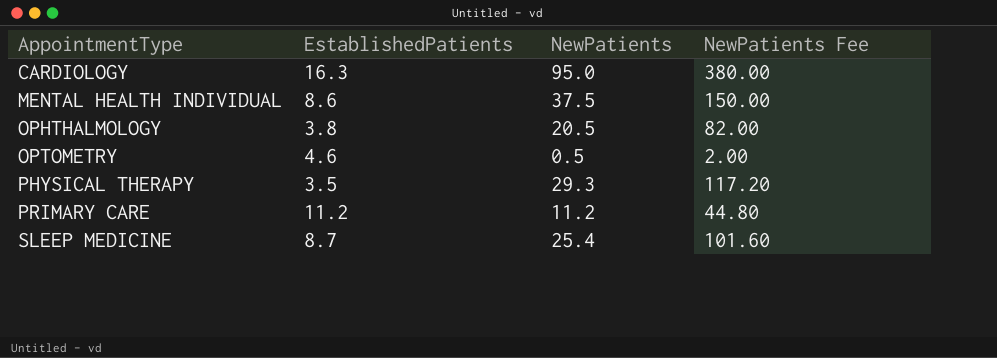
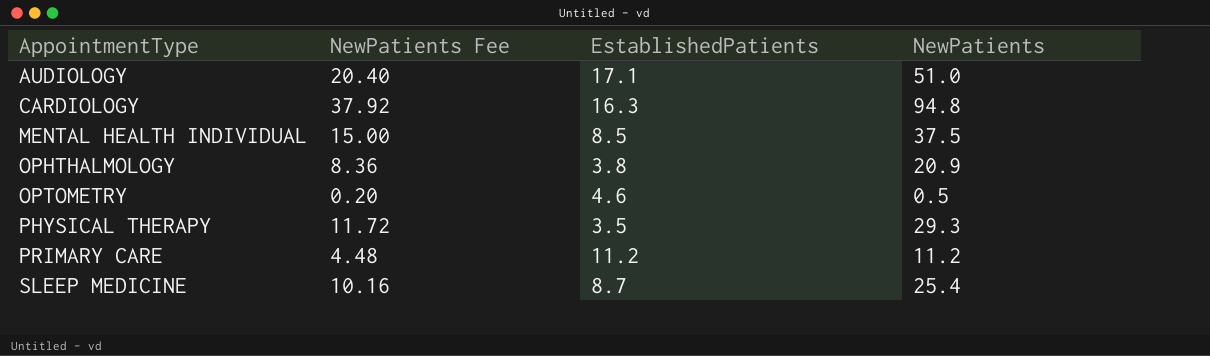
column NewPatients Fee | formula: [NewPatients] * 4 -> [NewPatients] * 0.4
column NewPatients Fee | position: 4 -> 2
row AUDIOLOGY: none -> 20.40 | 17.1 | 51.0
CARDIOLOGY | NewPatients: 95.0 -> 94.8
MENTAL HEALTH INDIVIDUAL | EstablishedPatients: 8.6 -> 8.5
OPHTHALMOLOGY | NewPatients: 20.5 -> 20.9

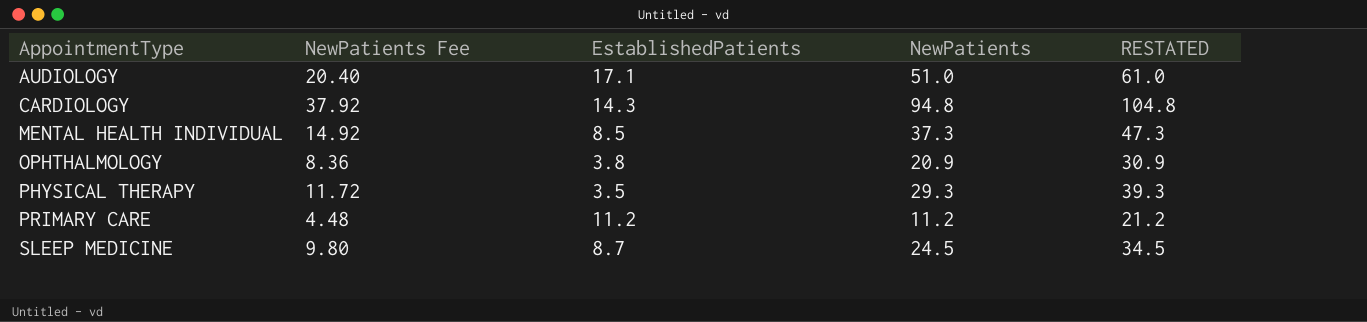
column RESTATED | formula: none -> [NewPatients] + 10
row OPTOMETRY: 0.20 | 4.6 | 0.5 -> none
CARDIOLOGY | EstablishedPatients: 16.3 -> 14.3
MENTAL HEALTH INDIVIDUAL | NewPatients Fee: 15.00 -> 14.92
MENTAL HEALTH INDIVIDUAL | NewPatients: 37.5 -> 37.3
SLEEP MEDICINE | NewPatients Fee: 10.16 -> 9.80
SLEEP MEDICINE | NewPatients: 25.4 -> 24.5

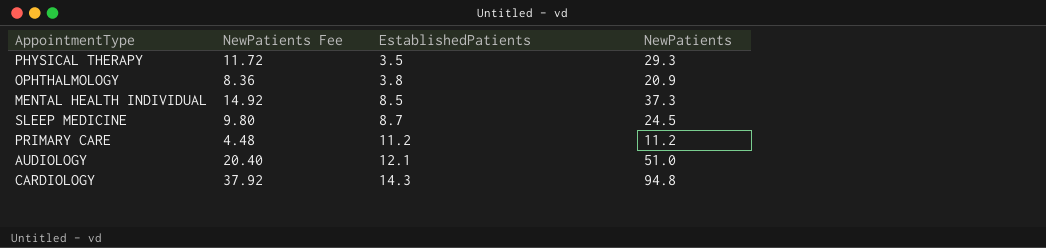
row order: AppointmentType ascending -> EstablishedPatients ascending
column RESTATED | formula: [NewPatients] + 10 -> none
AUDIOLOGY | EstablishedPatients: 17.1 -> 12.1

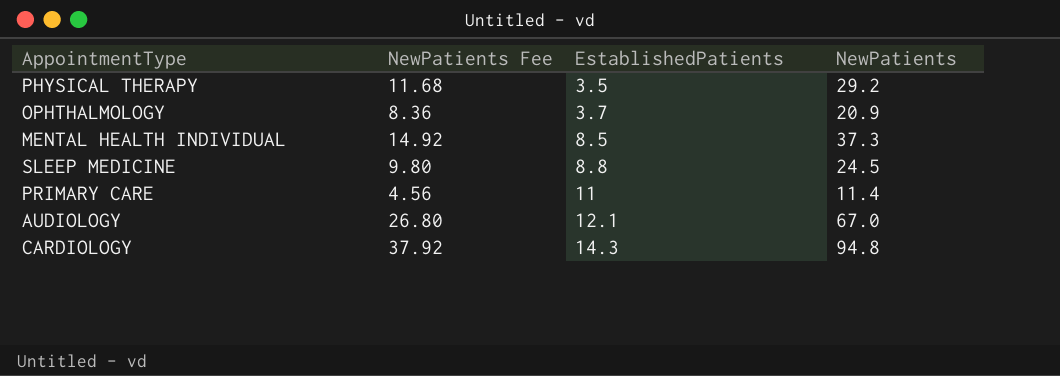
PHYSICAL THERAPY | NewPatients Fee: 11.72 -> 11.68
PHYSICAL THERAPY | NewPatients: 29.3 -> 29.2
OPHTHALMOLOGY | EstablishedPatients: 3.8 -> 3.7
SLEEP MEDICINE | EstablishedPatients: 8.7 -> 8.8
PRIMARY CARE | NewPatients Fee: 4.48 -> 4.56
PRIMARY CARE | EstablishedPatients: 11.2 -> 11
PRIMARY CARE | NewPatients: 11.2 -> 11.4
AUDIOLOGY | NewPatients Fee: 20.40 -> 26.80
AUDIOLOGY | NewPatients: 51.0 -> 67.0

